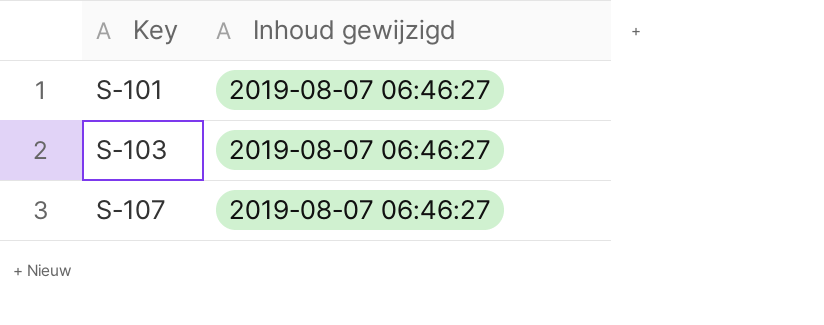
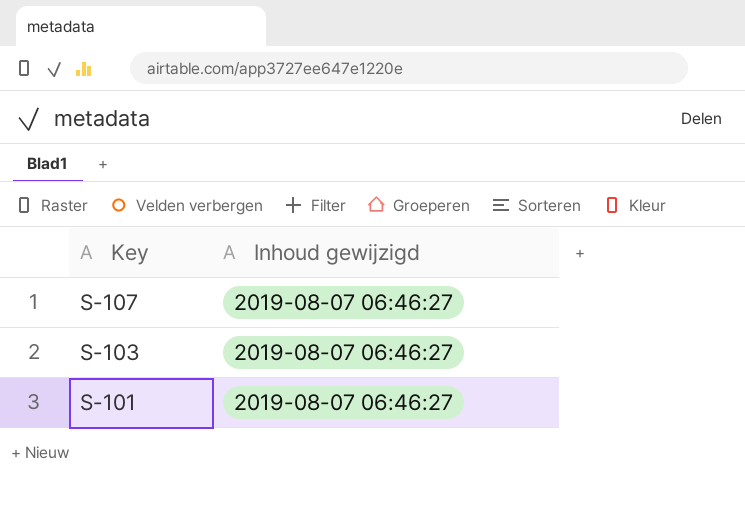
row order: Key ascending -> Key descending

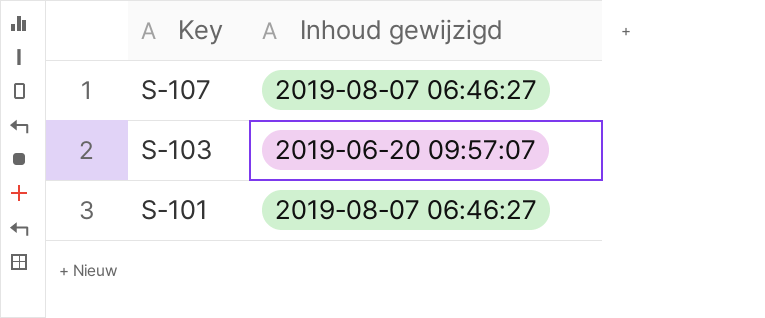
S-103 | Inhoud gewijzigd: 2019-08-07 06:46:27 -> 2019-06-20 09:57:07

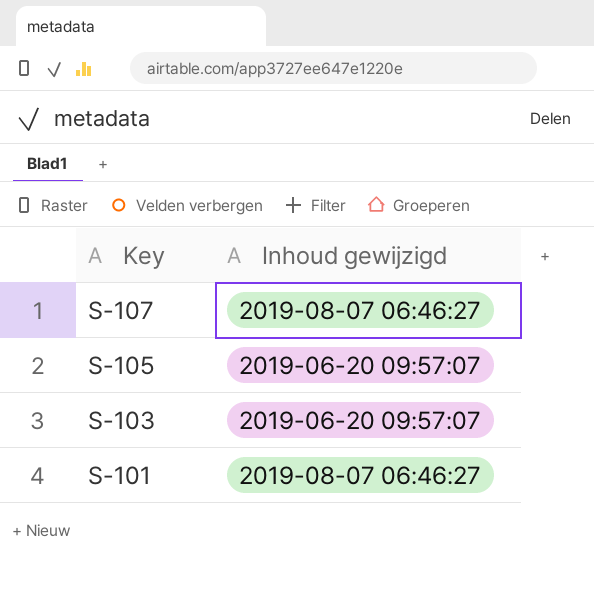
row S-105: none -> 2019-06-20 09:57:07

